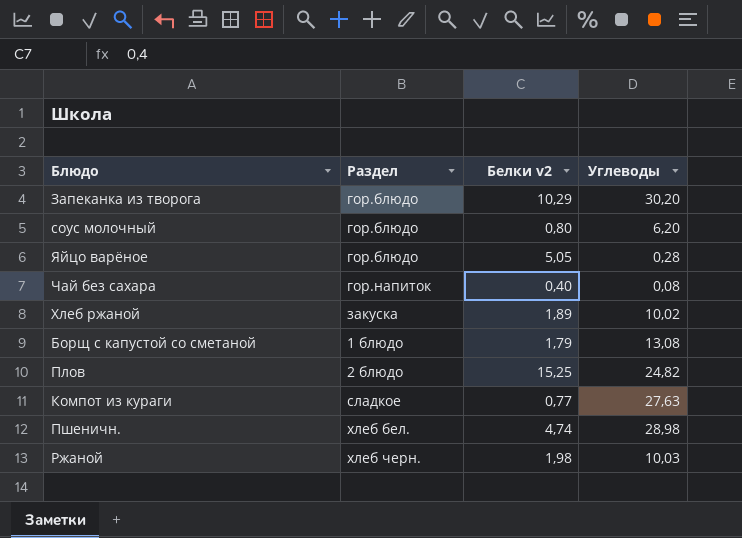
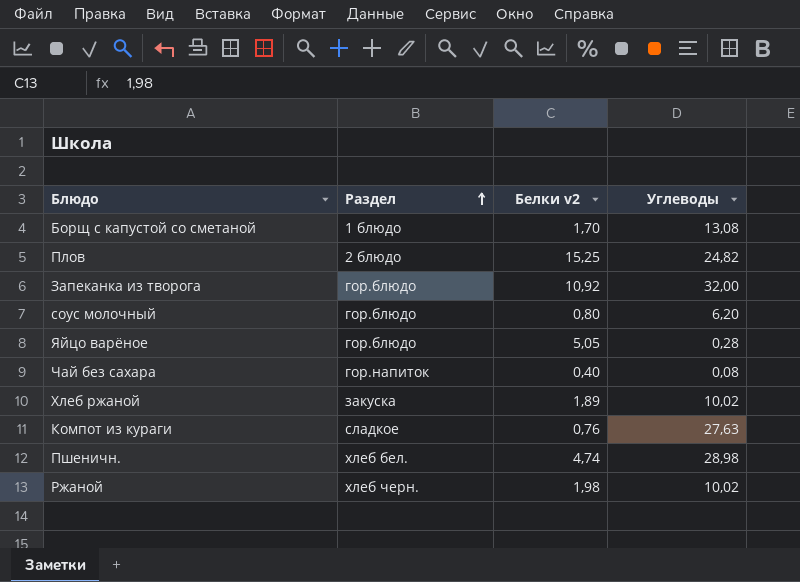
row order: none -> Раздел ascending
Борщ с капустой со сметаной | Белки v2: 1,79 -> 1,70
Запеканка из творога | Белки v2: 10,29 -> 10,92
Запеканка из творога | Углеводы: 30,20 -> 32,00
Компот из кураги | Белки v2: 0,77 -> 0,76
Ржаной | Углеводы: 10,03 -> 10,02

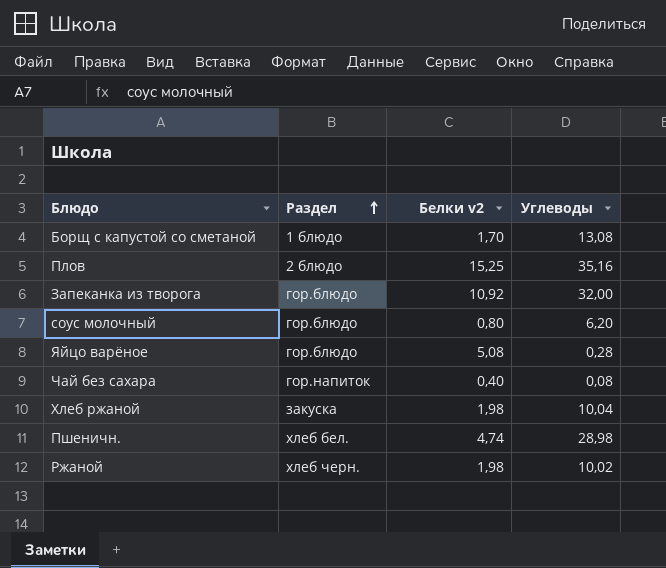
row Компот из кураги: сладкое | 0,76 | 27,63 -> none
Плов | Углеводы: 24,82 -> 35,16
Яйцо варёное | Белки v2: 5,05 -> 5,08
Хлеб ржаной | Белки v2: 1,89 -> 1,98
Хлеб ржаной | Углеводы: 10,02 -> 10,04

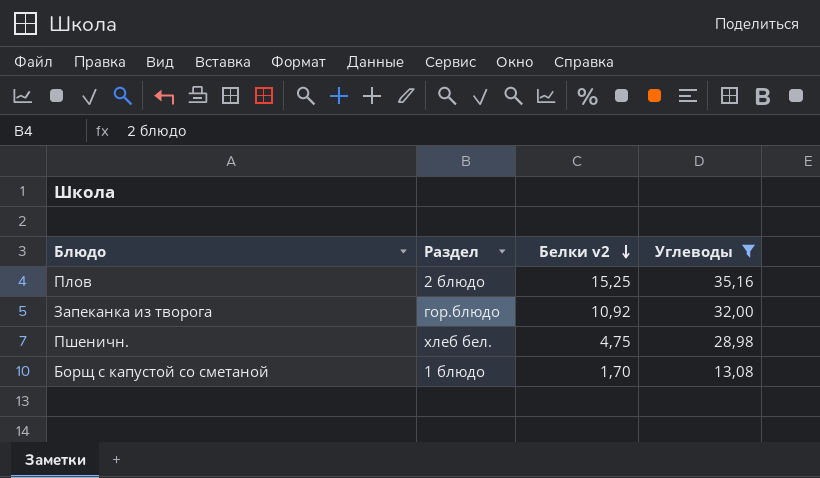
filter: none -> Углеводы >= 13,08
row order: Раздел ascending -> Белки v2 descending
Пшеничн. | Белки v2: 4,74 -> 4,75

